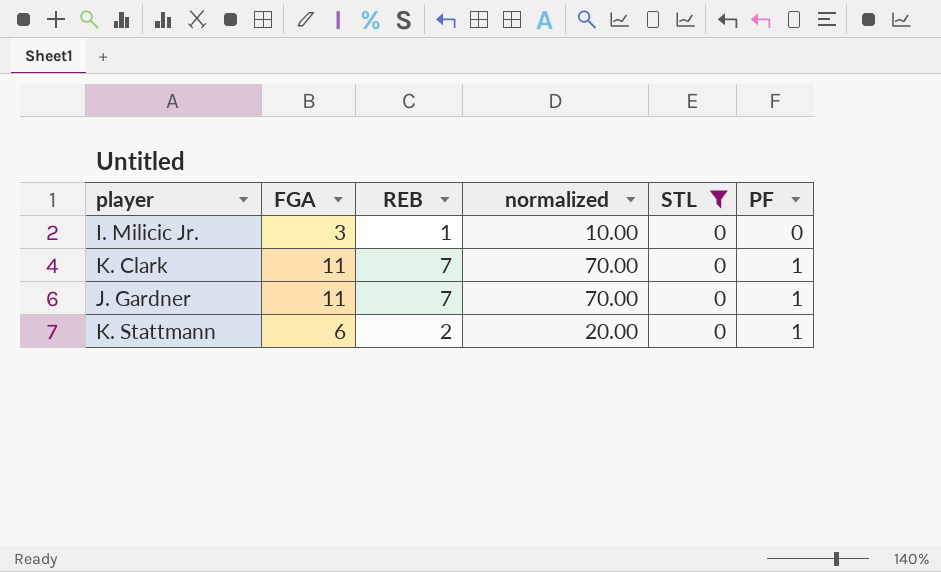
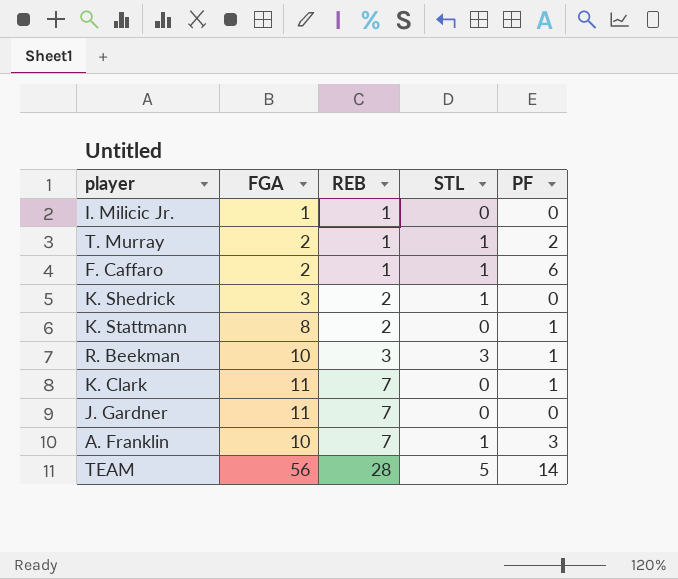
filter: STL = 0 -> none
row order: PF ascending -> REB ascending
column normalized | formula: [REB] * 10 -> none
I. Milicic Jr. | FGA: 3 -> 1
K. Stattmann | FGA: 6 -> 8
J. Gardner | PF: 1 -> 0

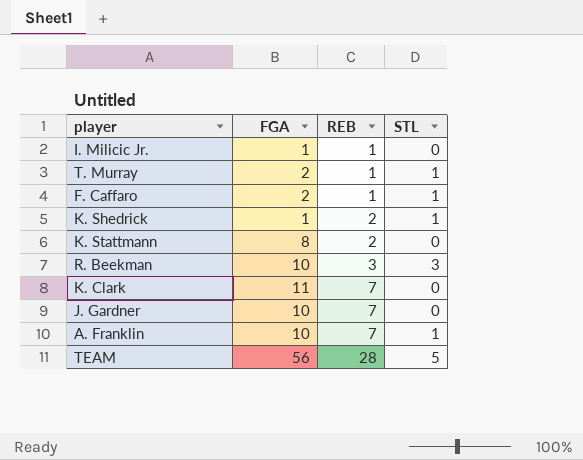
column PF | position: 5 -> none
K. Shedrick | FGA: 3 -> 1
J. Gardner | FGA: 11 -> 10

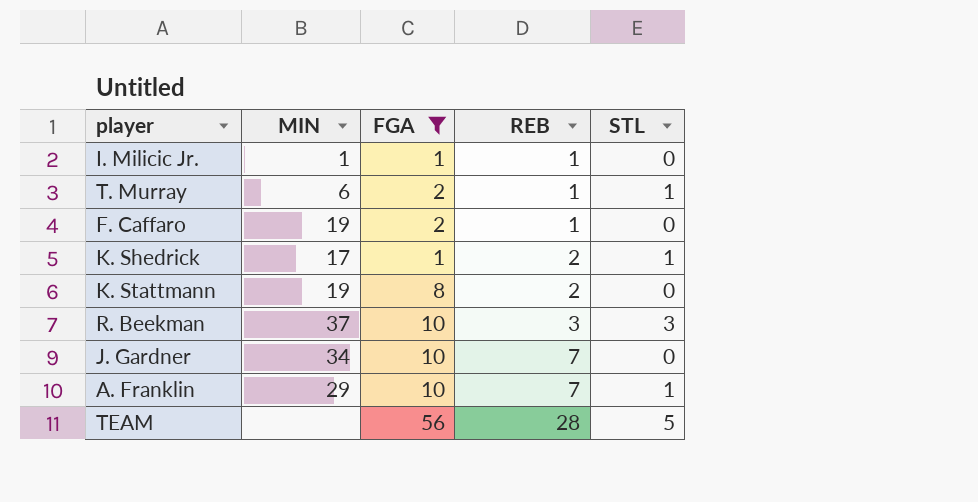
filter: none -> FGA != 11
column MIN | position: none -> 2
F. Caffaro | STL: 1 -> 0

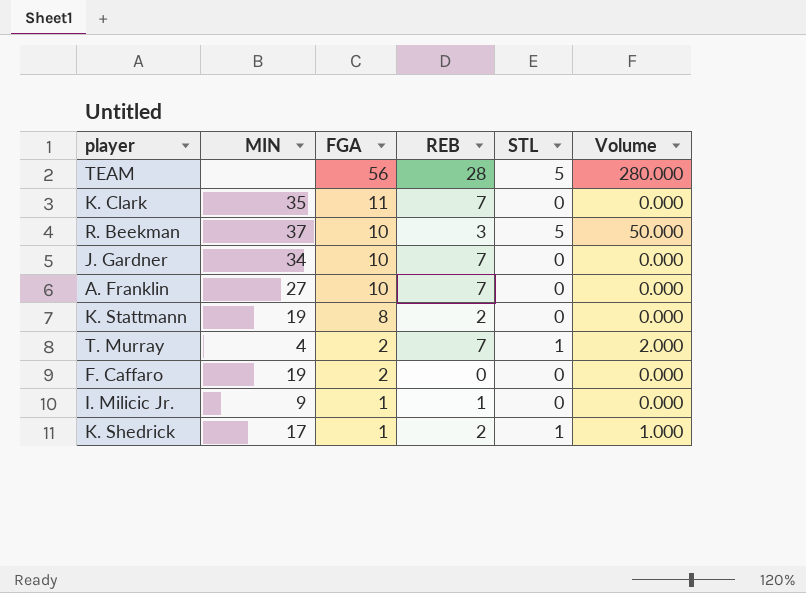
filter: FGA != 11 -> none
row order: REB ascending -> FGA descending
column Volume | formula: none -> [FGA] * [STL]
R. Beekman | STL: 3 -> 5
A. Franklin | MIN: 29 -> 27
A. Franklin | STL: 1 -> 0
T. Murray | MIN: 6 -> 4
T. Murray | REB: 1 -> 7
F. Caffaro | REB: 1 -> 0
I. Milicic Jr. | MIN: 1 -> 9

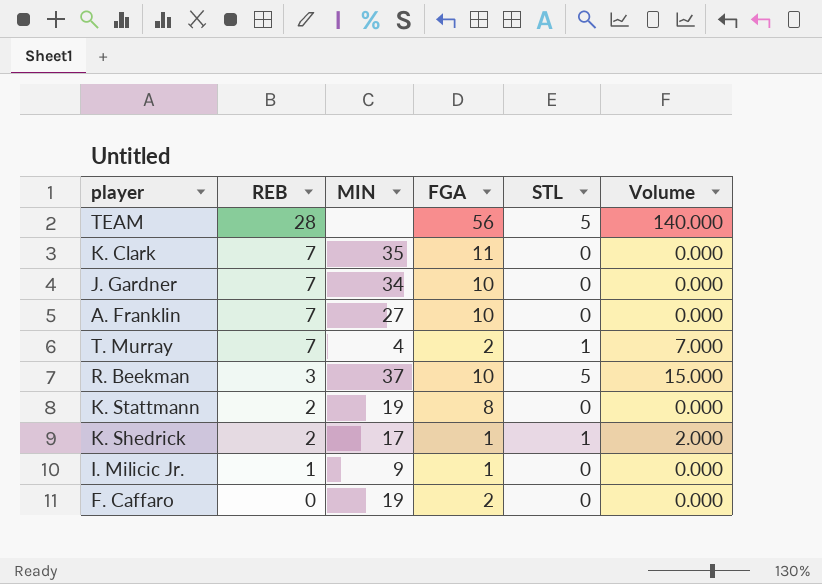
row order: FGA descending -> REB descending
column REB | position: 4 -> 2
column Volume | formula: [FGA] * [STL] -> [REB] * [STL]

